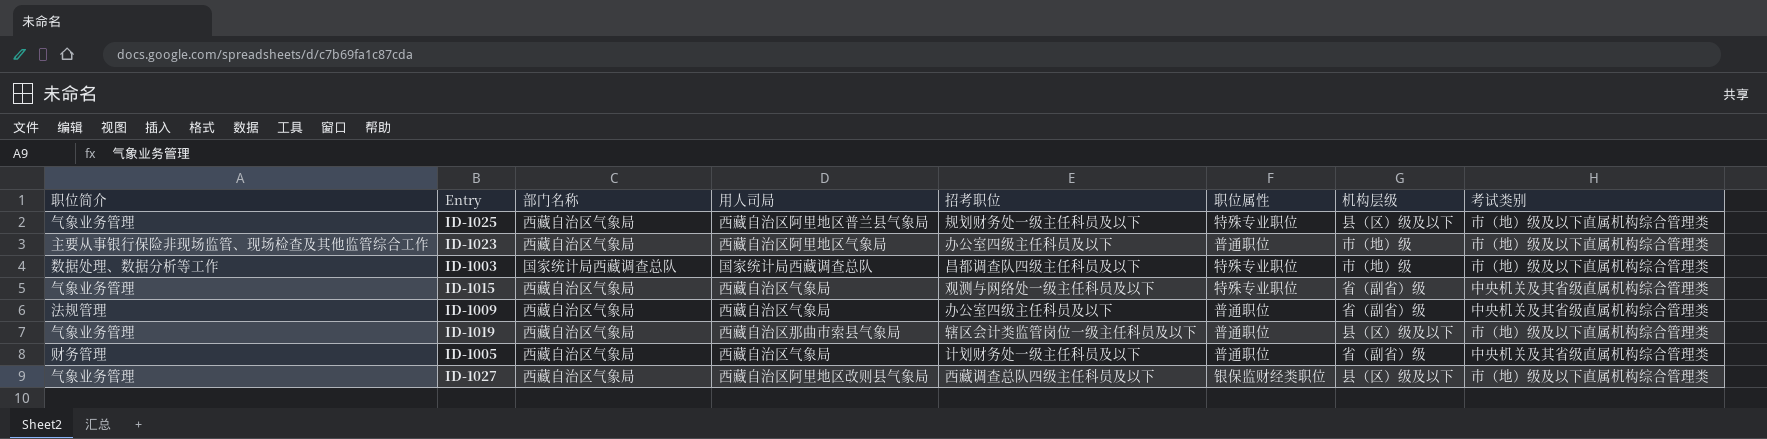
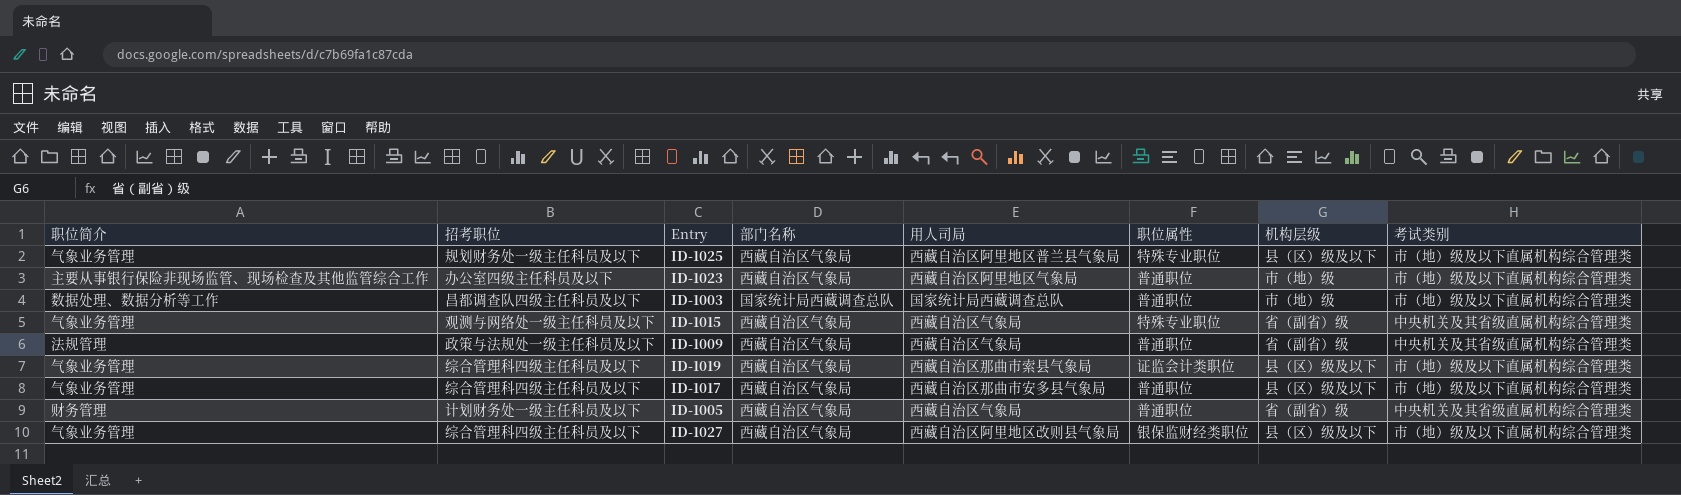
column 招考职位 | position: 5 -> 2
ID-1003 | 职位属性: 特殊专业职位 -> 普通职位
ID-1009 | 招考职位: 办公室四级主任科员及以下 -> 政策与法规处一级主任科员及以下
ID-1019 | 招考职位: 辖区会计类监管岗位一级主任科员及以下 -> 综合管理科四级主任科员及以下
ID-1019 | 职位属性: 普通职位 -> 证监会计类职位
row ID-1017: none -> 气象业务管理 | 综合管理科四级主任科员及以下 | 西藏自治区气象局 | 西藏自治区那曲市安多县气象局 | 普通职位 | 县（区）级及以下 | 市（地）级及以下直属机构综合管理类
ID-1027 | 招考职位: 西藏调查总队四级主任科员及以下 -> 综合管理科四级主任科员及以下

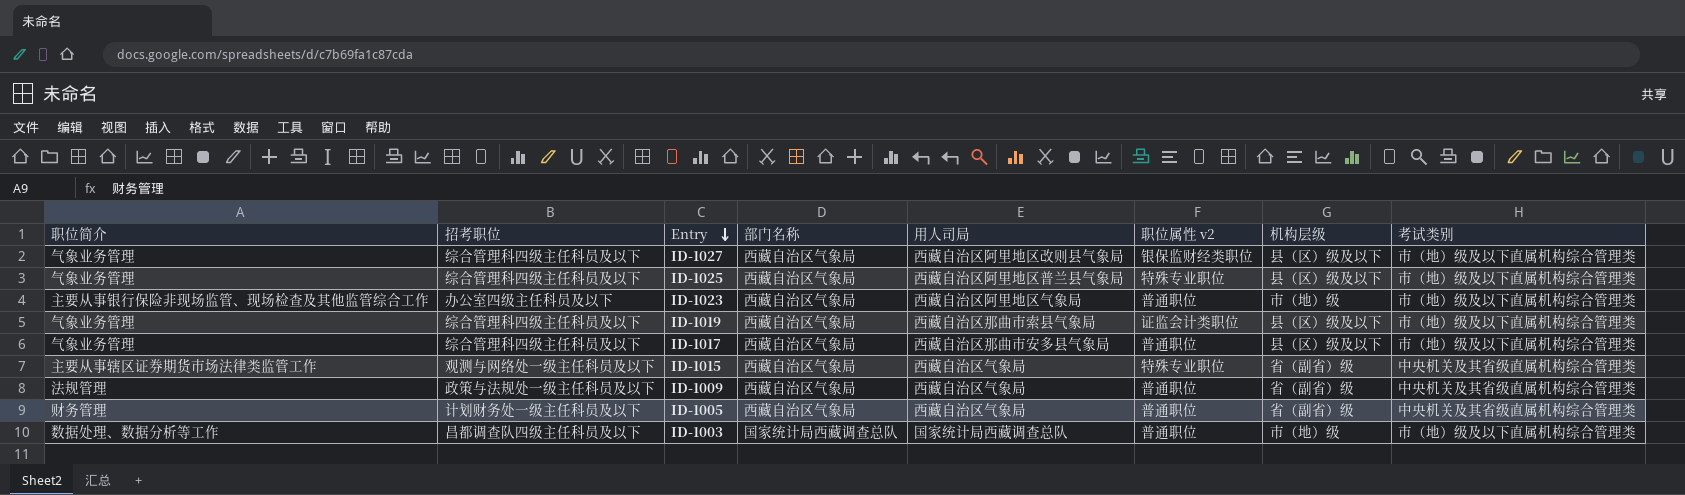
row order: none -> Entry descending
column name: 职位属性 -> 职位属性 v2
ID-1025 | 招考职位: 规划财务处一级主任科员及以下 -> 综合管理科四级主任科员及以下
ID-1015 | 职位简介: 气象业务管理 -> 主要从事辖区证券期货市场法律类监管工作

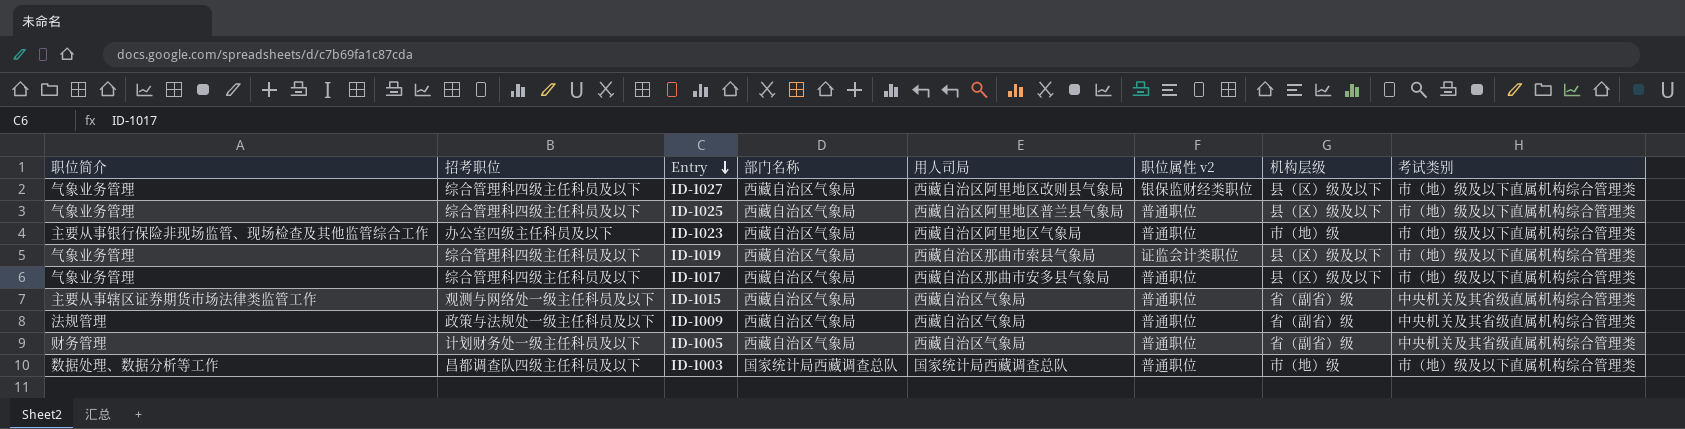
ID-1025 | 职位属性 v2: 特殊专业职位 -> 普通职位
ID-1015 | 职位属性 v2: 特殊专业职位 -> 普通职位

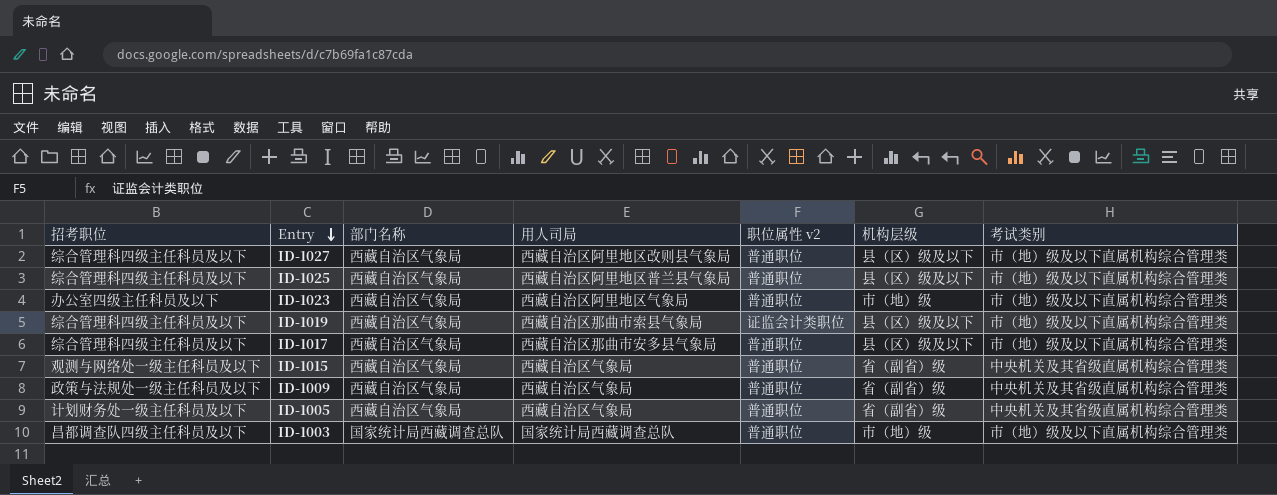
column 职位简介 | position: 1 -> none
ID-1027 | 职位属性 v2: 银保监财经类职位 -> 普通职位

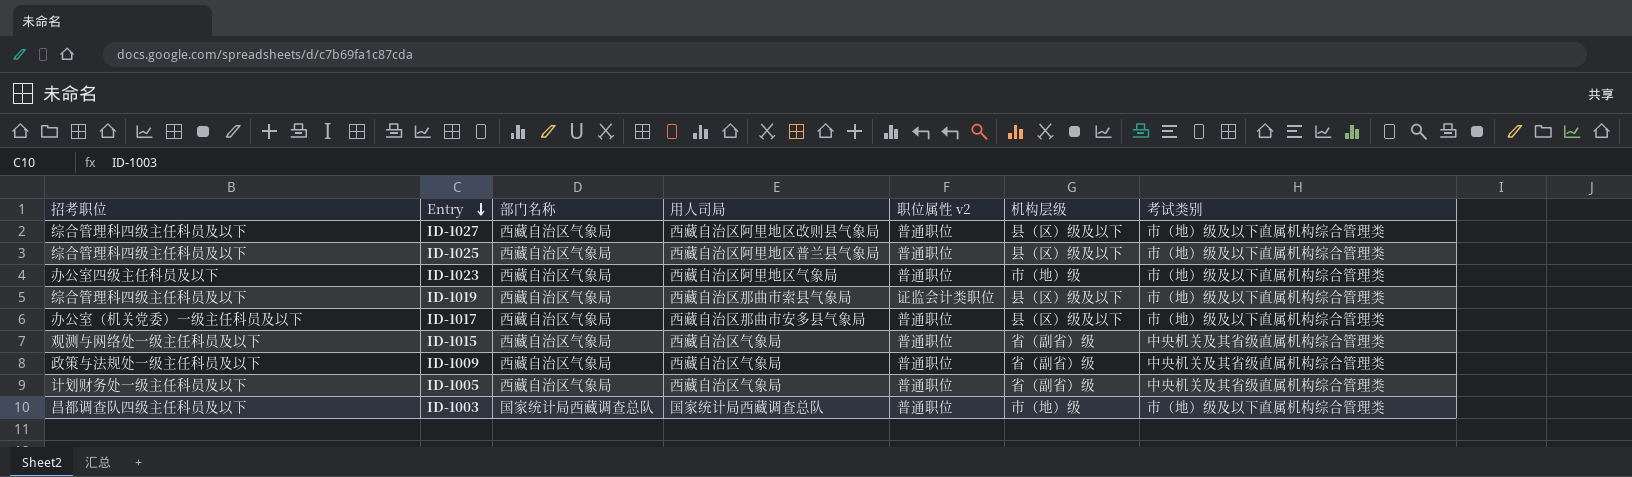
ID-1017 | 招考职位: 综合管理科四级主任科员及以下 -> 办公室（机关党委）一级主任科员及以下

